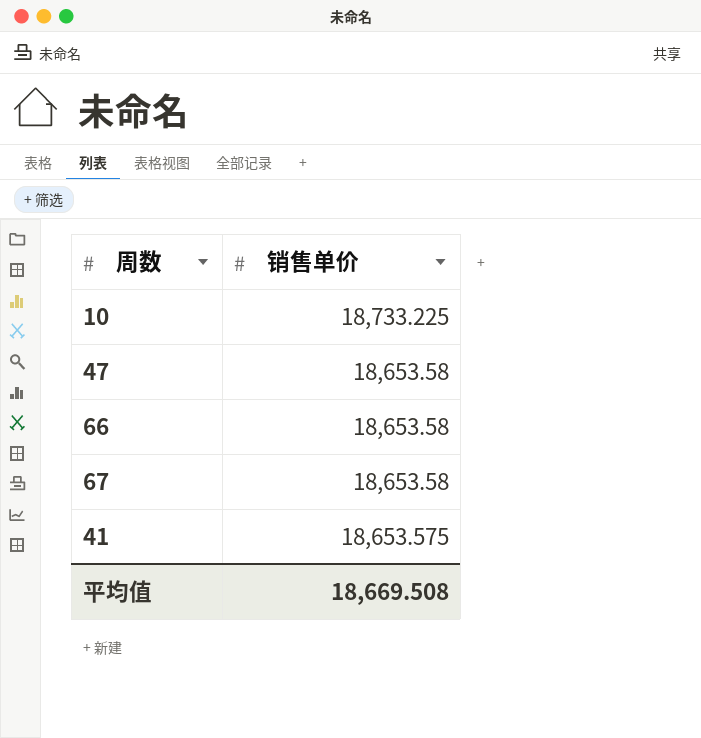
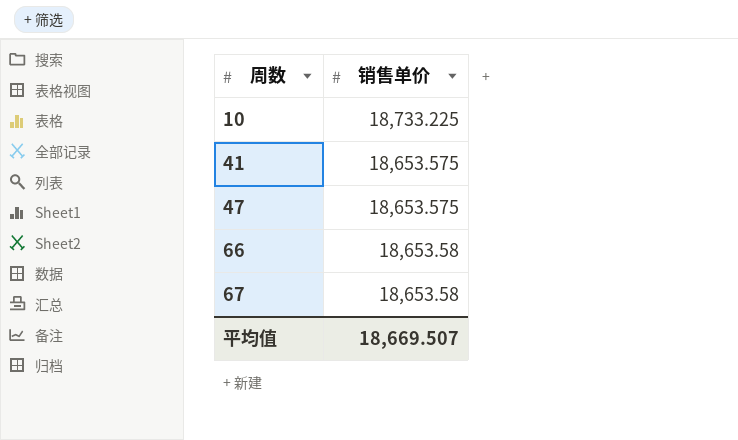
row order: 销售单价 descending -> 周数 ascending
47 | 销售单价: 18,653.58 -> 18,653.575
平均值 | 销售单价: 18,669.508 -> 18,669.507

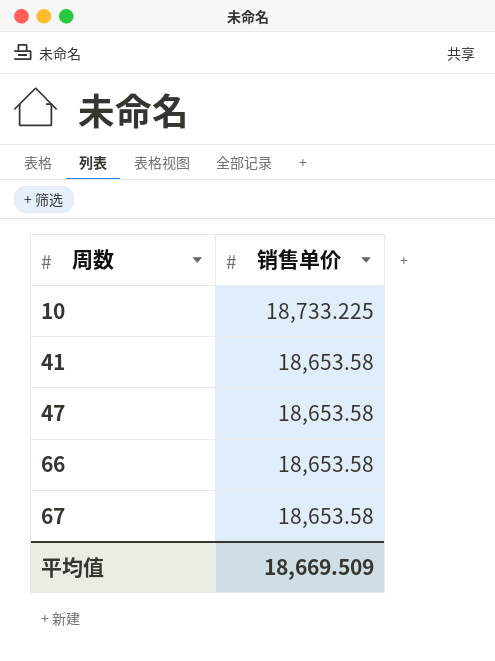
41 | 销售单价: 18,653.575 -> 18,653.58
47 | 销售单价: 18,653.575 -> 18,653.58
平均值 | 销售单价: 18,669.507 -> 18,669.509

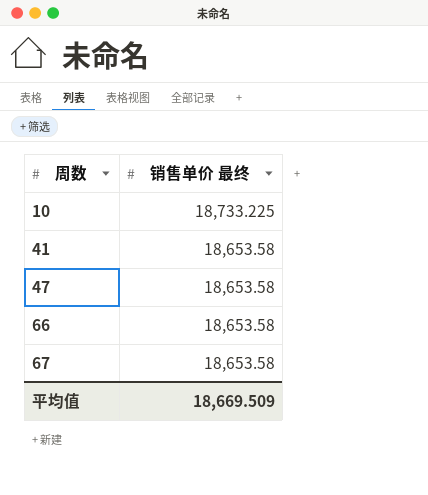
column name: 销售单价 -> 销售单价 最终

